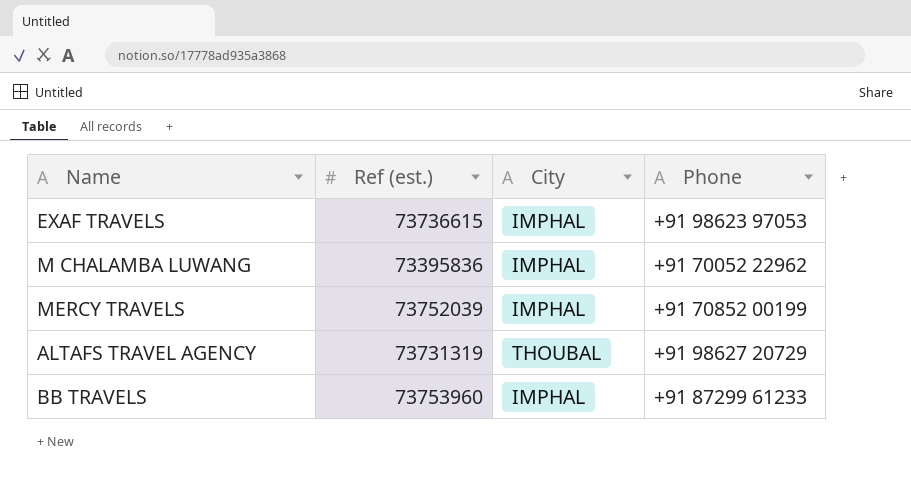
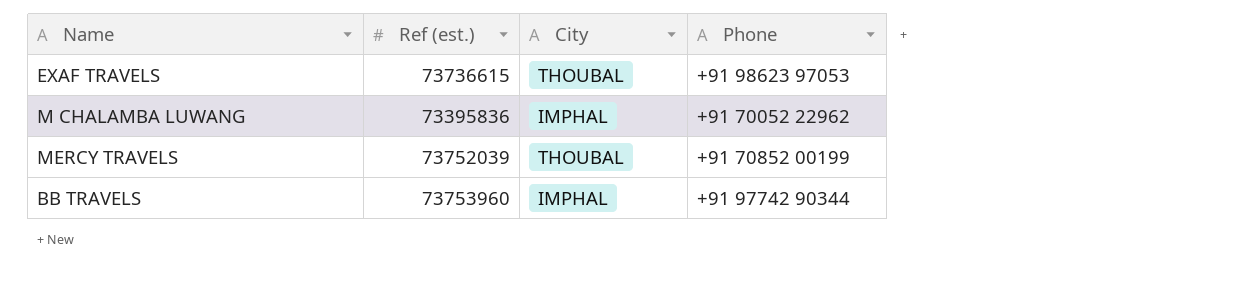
row ALTAFS TRAVEL AGENCY: 73731319 | THOUBAL | +91 98627 20729 -> none
EXAF TRAVELS | City: IMPHAL -> THOUBAL
MERCY TRAVELS | City: IMPHAL -> THOUBAL
BB TRAVELS | Phone: +91 87299 61233 -> +91 97742 90344

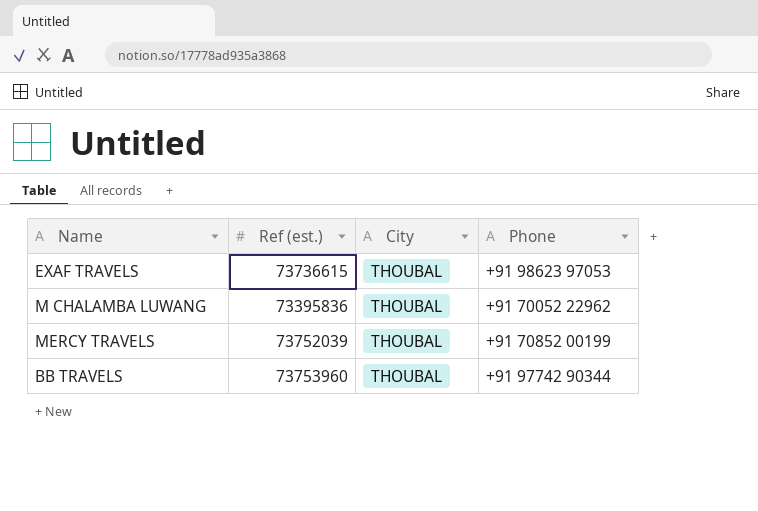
M CHALAMBA LUWANG | City: IMPHAL -> THOUBAL
BB TRAVELS | City: IMPHAL -> THOUBAL

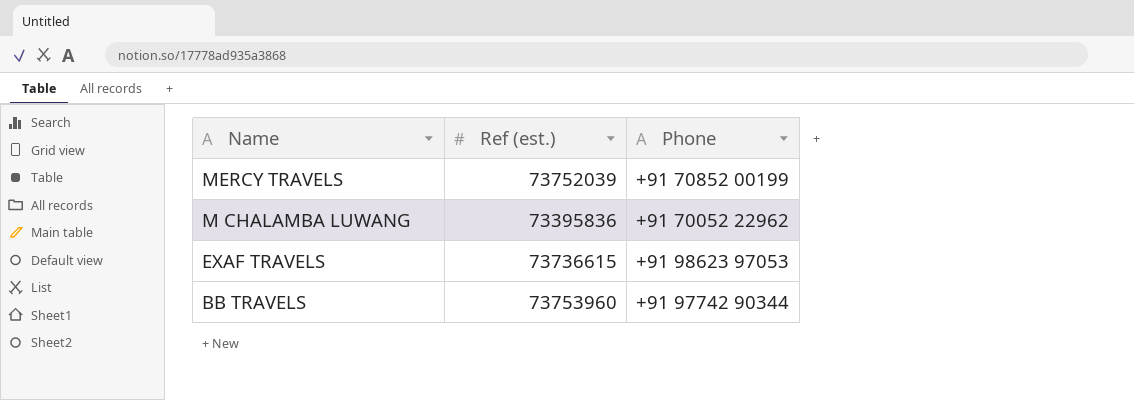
row order: none -> Name descending
column City | position: 3 -> none

